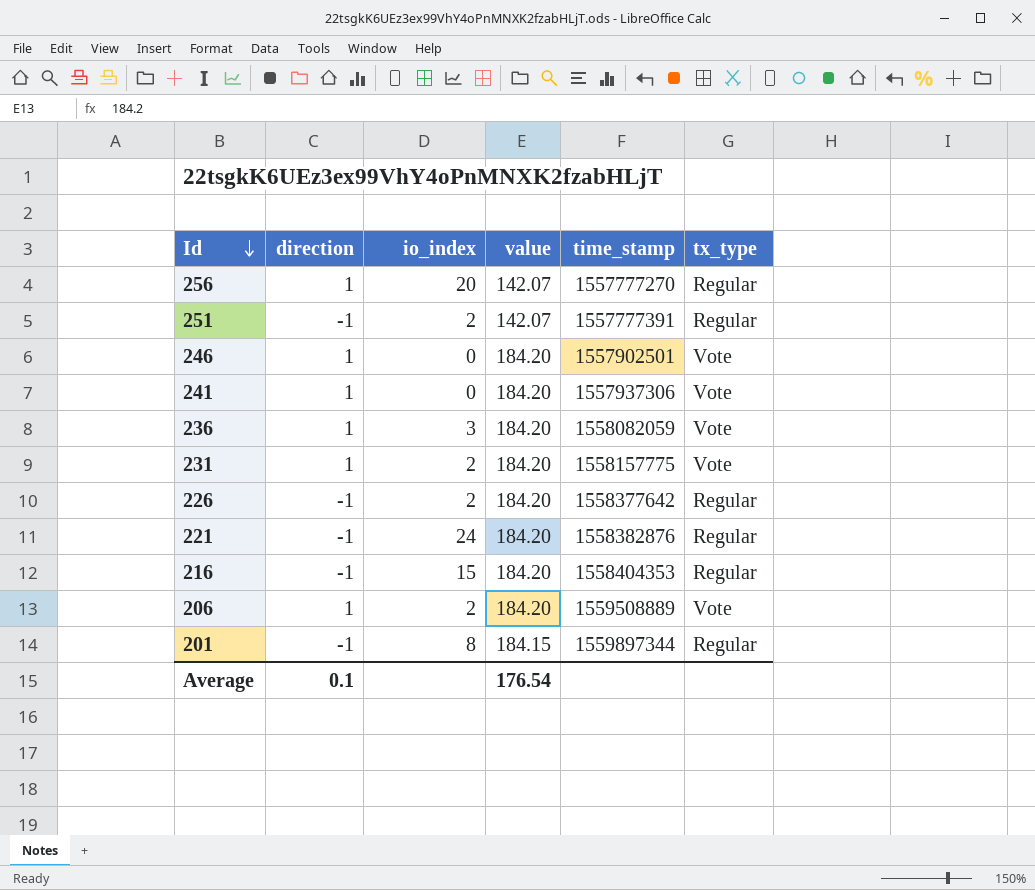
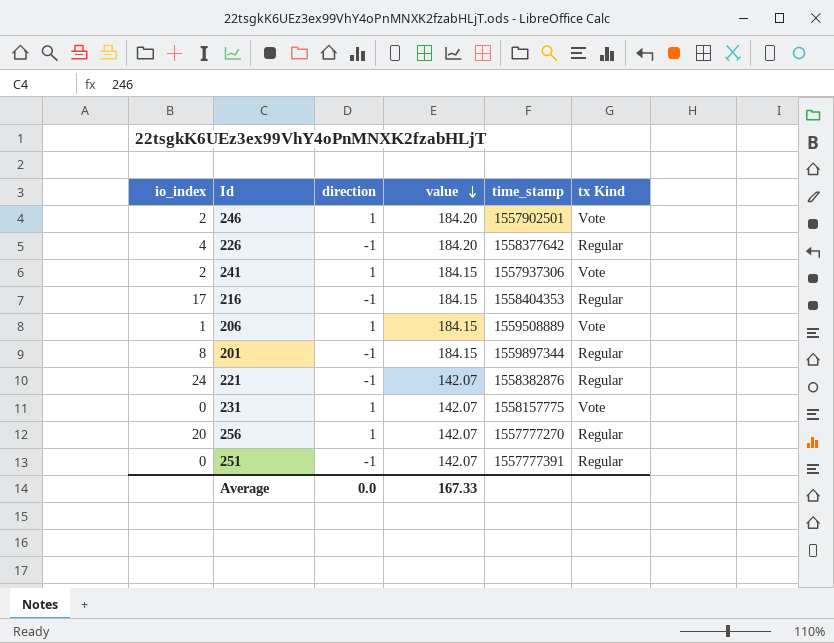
row order: Id descending -> value descending
column io_index | position: 3 -> 1
column name: tx_type -> tx Kind
row 236: 1 | 3 | 184.20 | 1558082059 | Vote -> none
246 | io_index: 0 -> 2
226 | io_index: 2 -> 4
241 | io_index: 0 -> 2
241 | value: 184.20 -> 184.15
216 | io_index: 15 -> 17
216 | value: 184.20 -> 184.15
206 | io_index: 2 -> 1
206 | value: 184.20 -> 184.15
221 | value: 184.20 -> 142.07
231 | io_index: 2 -> 0
231 | value: 184.20 -> 142.07
251 | io_index: 2 -> 0
Average | direction: 0.1 -> 0.0
Average | value: 176.54 -> 167.33

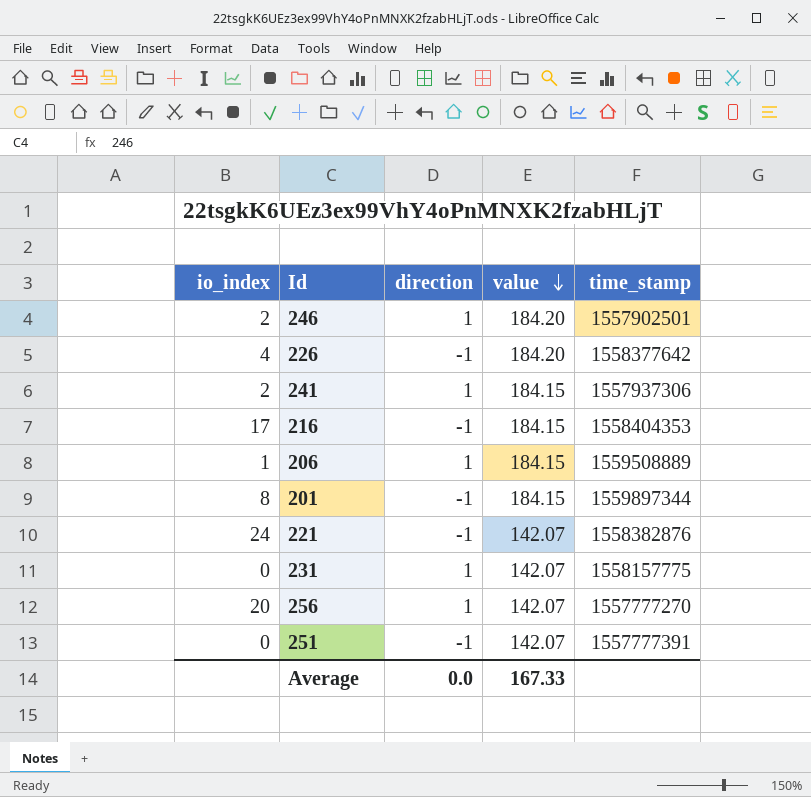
column tx Kind | position: 6 -> none

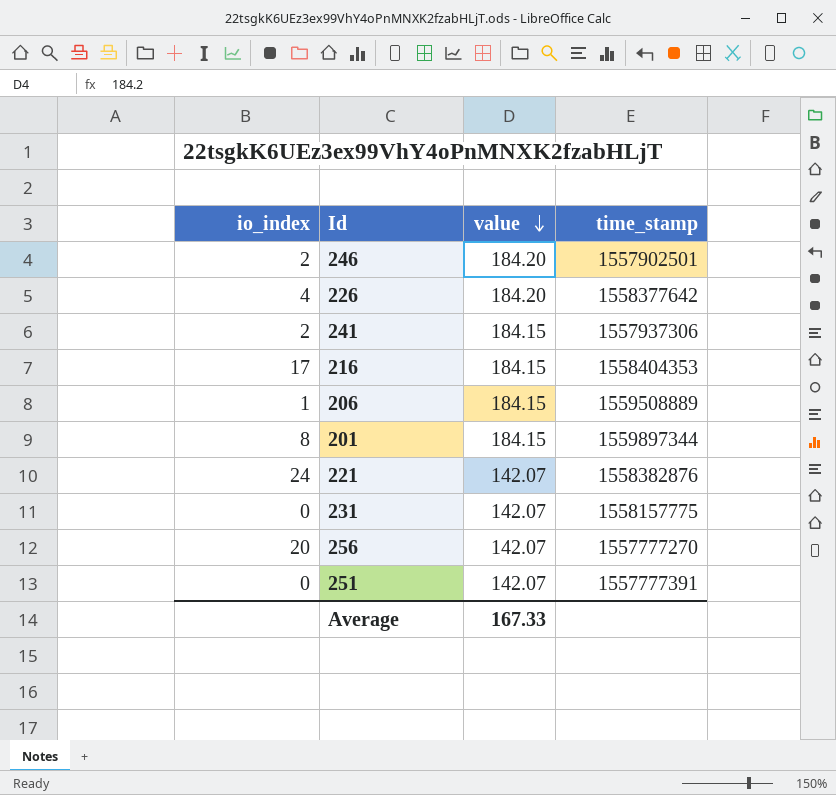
column direction | position: 3 -> none

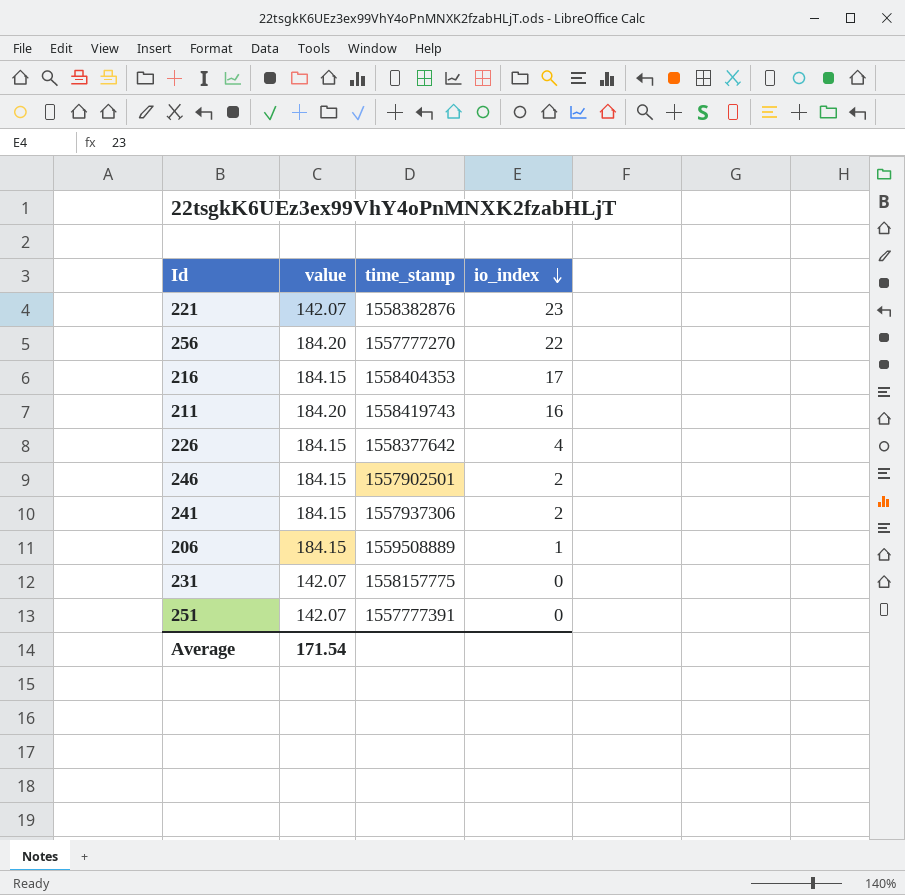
row order: value descending -> io_index descending
column io_index | position: 1 -> 4
row 201: 8 | 184.15 | 1559897344 -> none
221 | io_index: 24 -> 23
256 | value: 142.07 -> 184.20
256 | io_index: 20 -> 22
row 211: none -> 184.20 | 1558419743 | 16
226 | value: 184.20 -> 184.15
246 | value: 184.20 -> 184.15
Average | value: 167.33 -> 171.54

